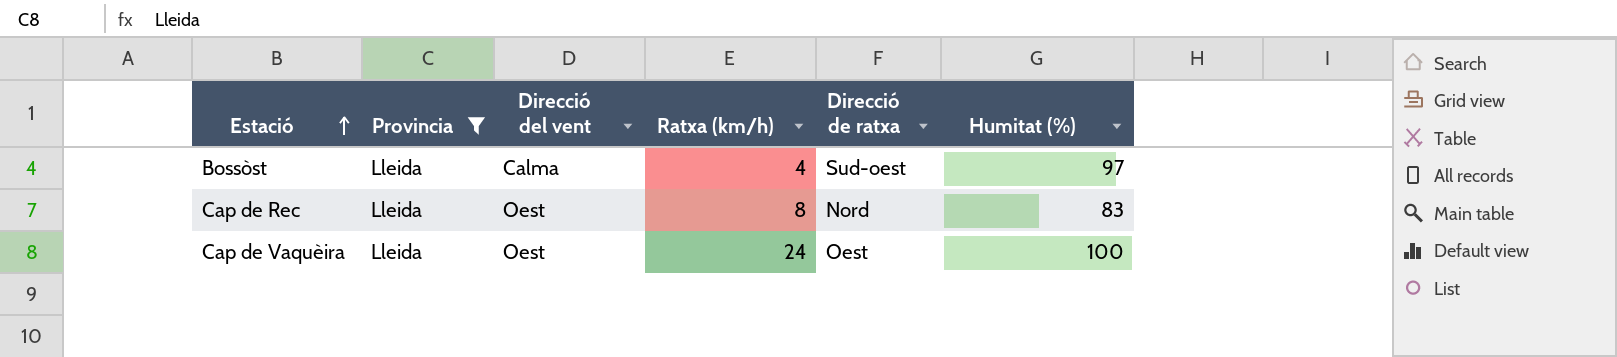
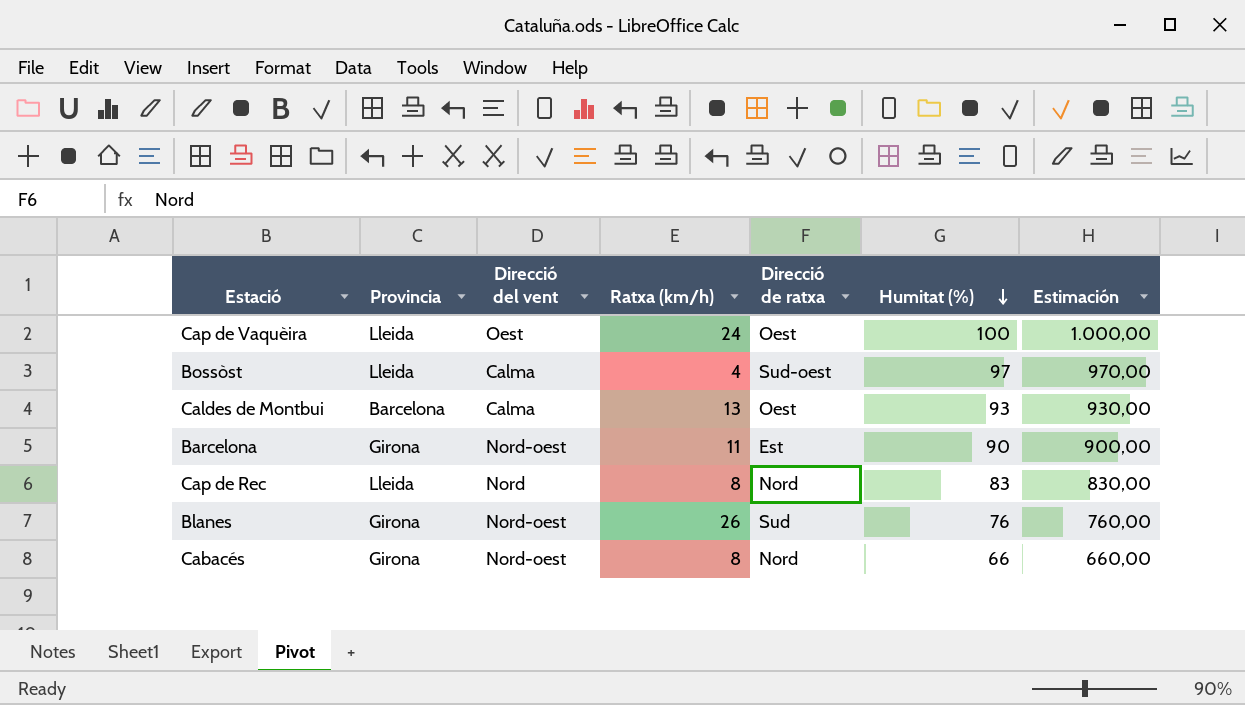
filter: Provincia = Lleida -> none
row order: Estació ascending -> Humitat (%) descending
column Estimación | formula: none -> [Humitat (%)] * 10
Cap de Rec | Direcció del vent: Oest -> Nord

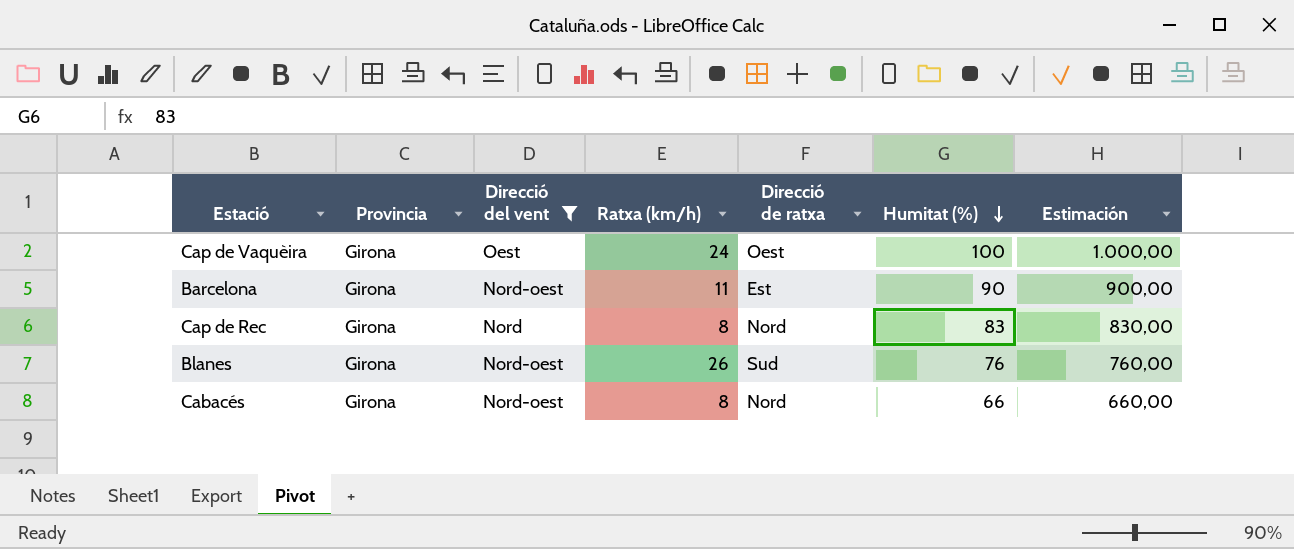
filter: none -> Direcció del vent != Calma
Cap de Vaquèira | Provincia: Lleida -> Girona
Cap de Rec | Provincia: Lleida -> Girona

